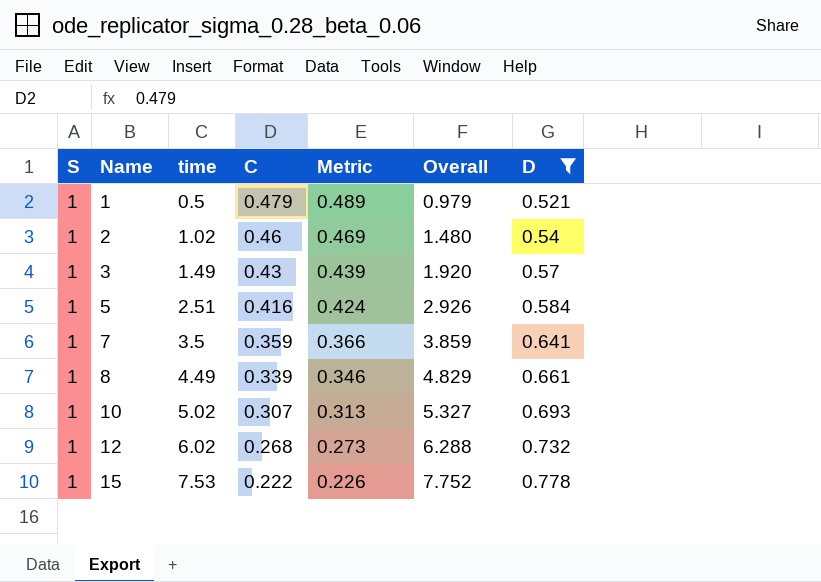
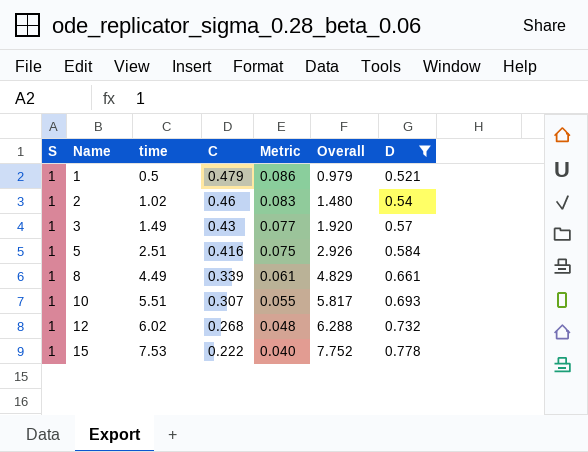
column Metric | formula: [C] * 1.02 -> [C] * 0.18
row 7: 1 | 3.5 | 0.359 | 0.366 | 3.859 | 0.641 -> none
10 | time: 5.02 -> 5.51
10 | Overall: 5.327 -> 5.817

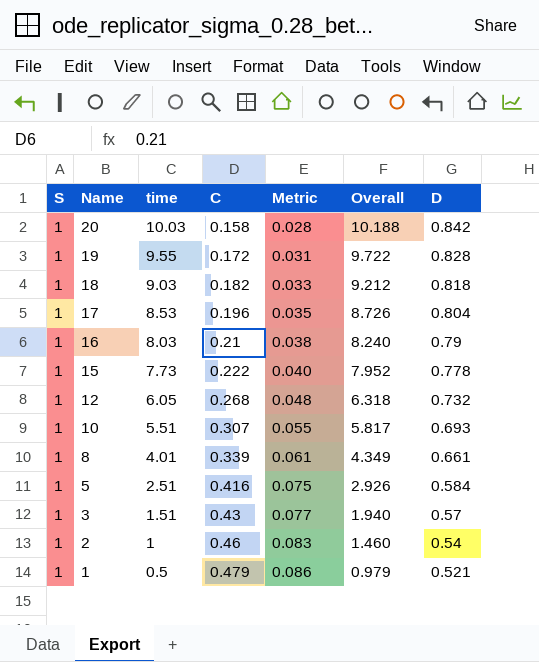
filter: D <= 0.778 -> none
row order: Name ascending -> Name descending
15 | time: 7.53 -> 7.73
15 | Overall: 7.752 -> 7.952
12 | time: 6.02 -> 6.05
12 | Overall: 6.288 -> 6.318
8 | time: 4.49 -> 4.01
8 | Overall: 4.829 -> 4.349
3 | time: 1.49 -> 1.51
3 | Overall: 1.920 -> 1.940
2 | time: 1.02 -> 1
2 | Overall: 1.480 -> 1.460

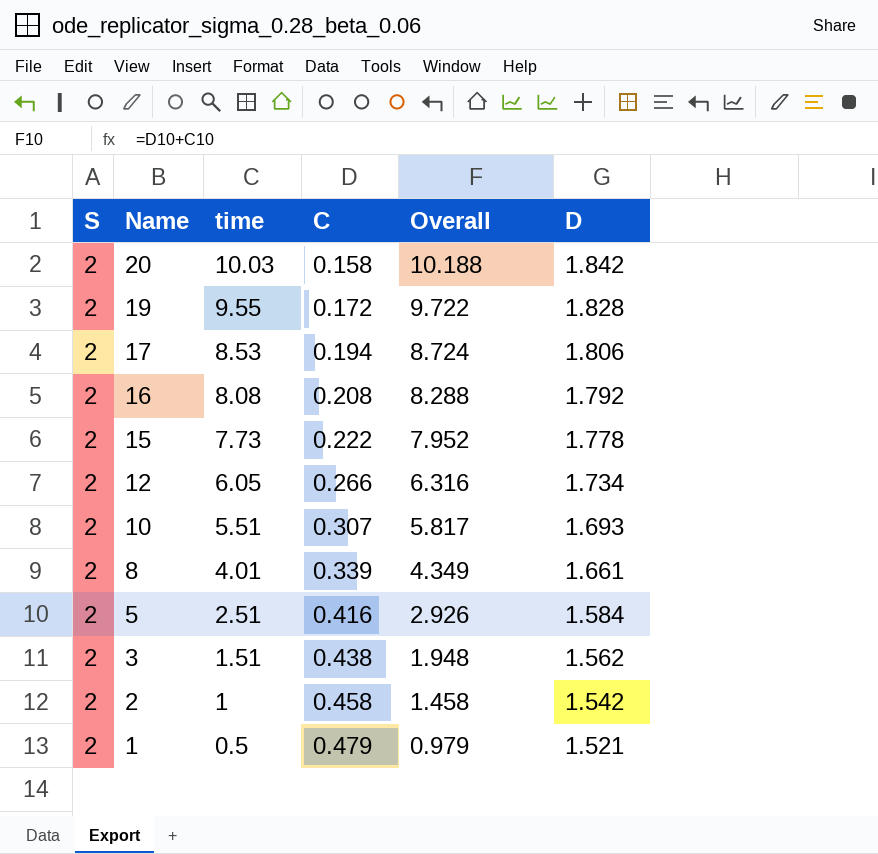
column Metric | formula: [C] * 0.18 -> none
row 18: 1 | 9.03 | 0.182 | 0.033 | 9.212 | 0.818 -> none
20 | S: 1 -> 2
20 | D: 0.842 -> 1.842
19 | S: 1 -> 2
19 | D: 0.828 -> 1.828
17 | S: 1 -> 2
17 | C: 0.196 -> 0.194
17 | Overall: 8.726 -> 8.724
17 | D: 0.804 -> 1.806
16 | S: 1 -> 2
16 | time: 8.03 -> 8.08
16 | C: 0.21 -> 0.208
16 | Overall: 8.240 -> 8.288
16 | D: 0.79 -> 1.792
15 | S: 1 -> 2
15 | D: 0.778 -> 1.778
12 | S: 1 -> 2
12 | C: 0.268 -> 0.266
12 | Overall: 6.318 -> 6.316
12 | D: 0.732 -> 1.734
10 | S: 1 -> 2
10 | D: 0.693 -> 1.693
8 | S: 1 -> 2
8 | D: 0.661 -> 1.661
5 | S: 1 -> 2
5 | D: 0.584 -> 1.584
3 | S: 1 -> 2
3 | C: 0.43 -> 0.438
3 | Overall: 1.940 -> 1.948
3 | D: 0.57 -> 1.562
2 | S: 1 -> 2
2 | C: 0.46 -> 0.458
2 | Overall: 1.460 -> 1.458
2 | D: 0.54 -> 1.542
1 | S: 1 -> 2
1 | D: 0.521 -> 1.521

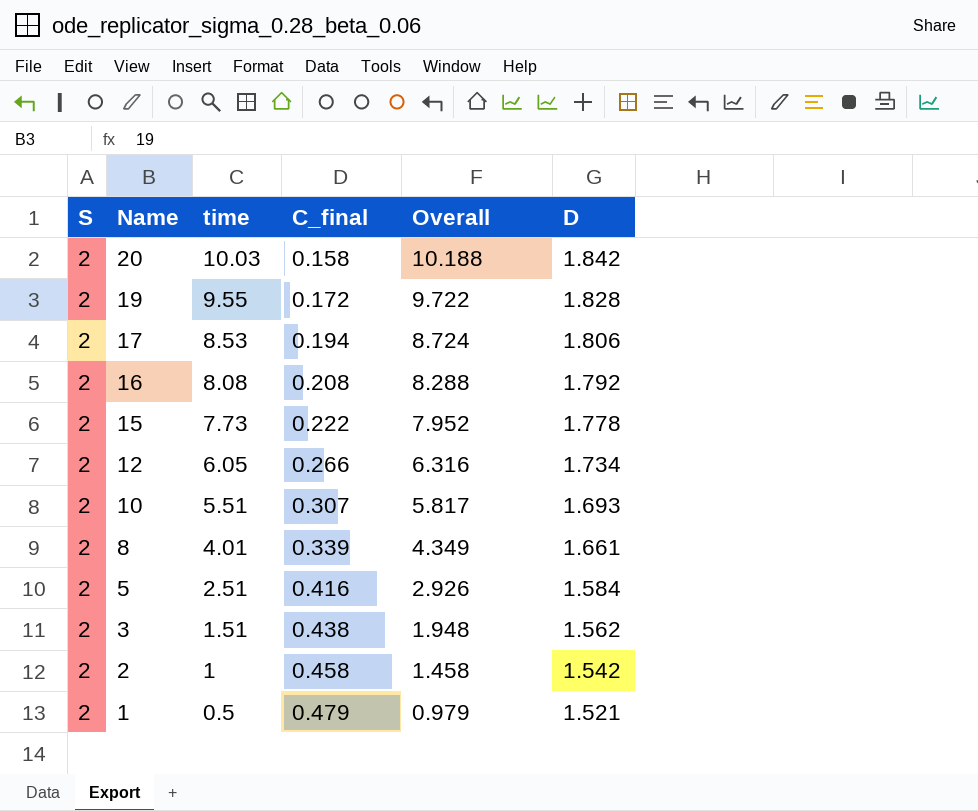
column name: C -> C_final

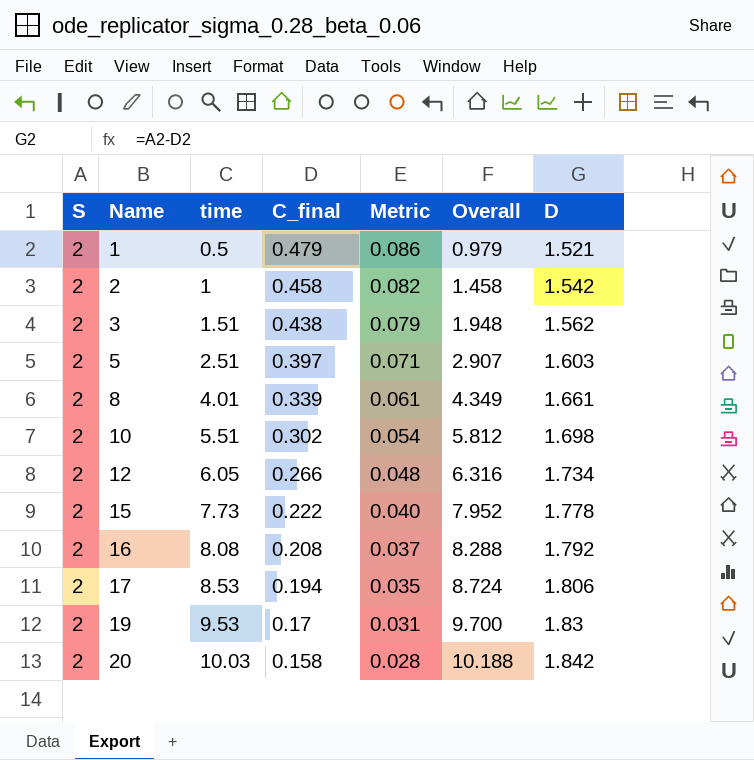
row order: Name descending -> Name ascending
column Metric | formula: none -> [C_final] * 0.18
5 | C_final: 0.416 -> 0.397
5 | Overall: 2.926 -> 2.907
5 | D: 1.584 -> 1.603
10 | C_final: 0.307 -> 0.302
10 | Overall: 5.817 -> 5.812
10 | D: 1.693 -> 1.698
19 | time: 9.55 -> 9.53
19 | C_final: 0.172 -> 0.17
19 | Overall: 9.722 -> 9.700
19 | D: 1.828 -> 1.83

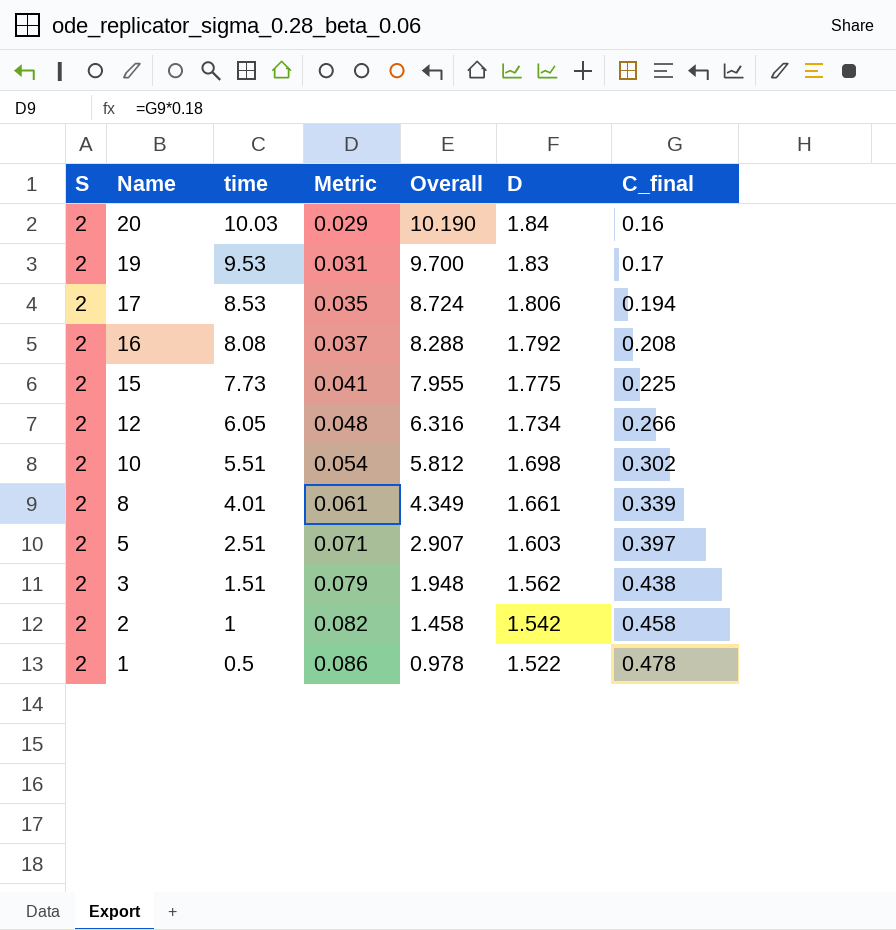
row order: Name ascending -> Name descending
column C_final | position: 4 -> 7
20 | Metric: 0.028 -> 0.029
20 | Overall: 10.188 -> 10.190
20 | D: 1.842 -> 1.84
20 | C_final: 0.158 -> 0.16
15 | Metric: 0.040 -> 0.041
15 | Overall: 7.952 -> 7.955
15 | D: 1.778 -> 1.775
15 | C_final: 0.222 -> 0.225
1 | Overall: 0.979 -> 0.978
1 | D: 1.521 -> 1.522
1 | C_final: 0.479 -> 0.478

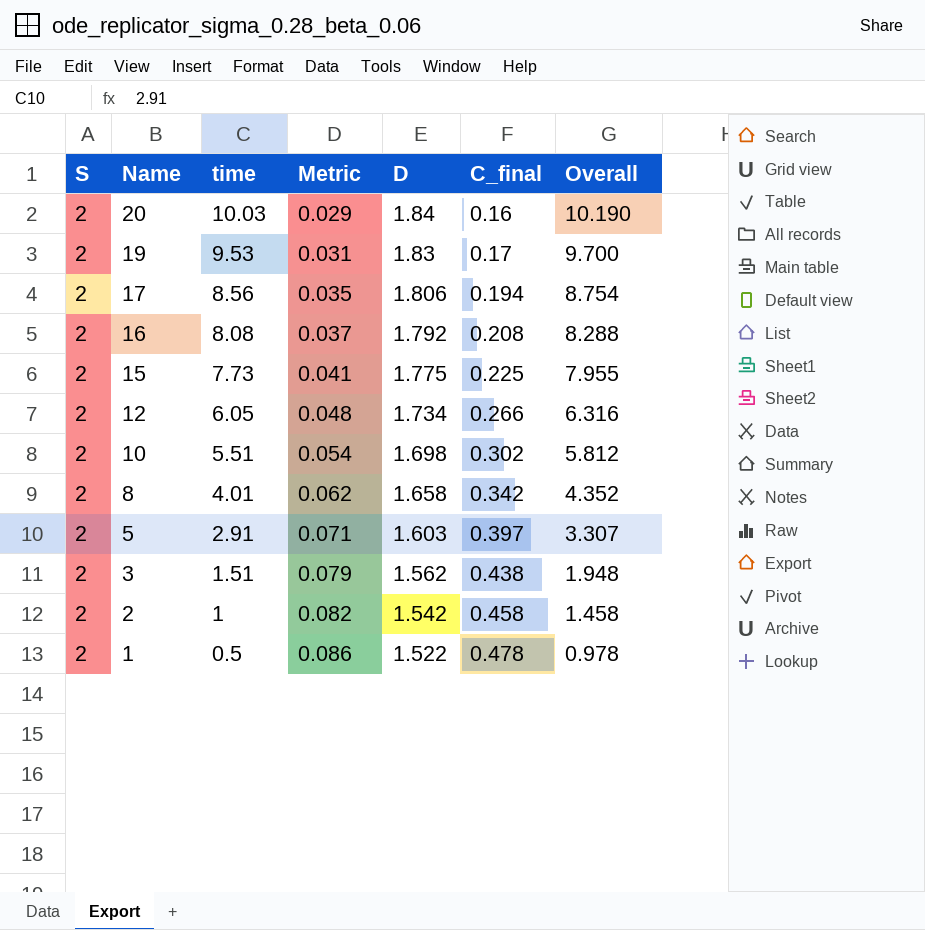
column Overall | position: 5 -> 7
17 | time: 8.53 -> 8.56
17 | Overall: 8.724 -> 8.754
8 | Metric: 0.061 -> 0.062
8 | D: 1.661 -> 1.658
8 | C_final: 0.339 -> 0.342
8 | Overall: 4.349 -> 4.352
5 | time: 2.51 -> 2.91
5 | Overall: 2.907 -> 3.307

